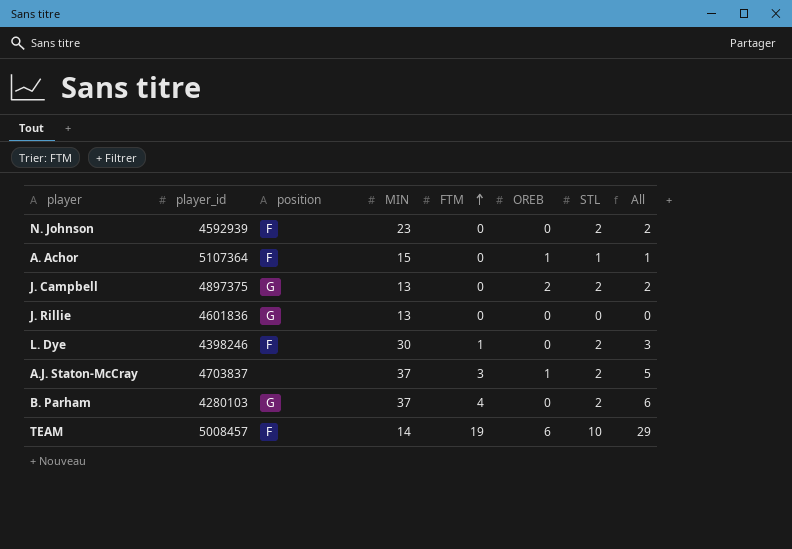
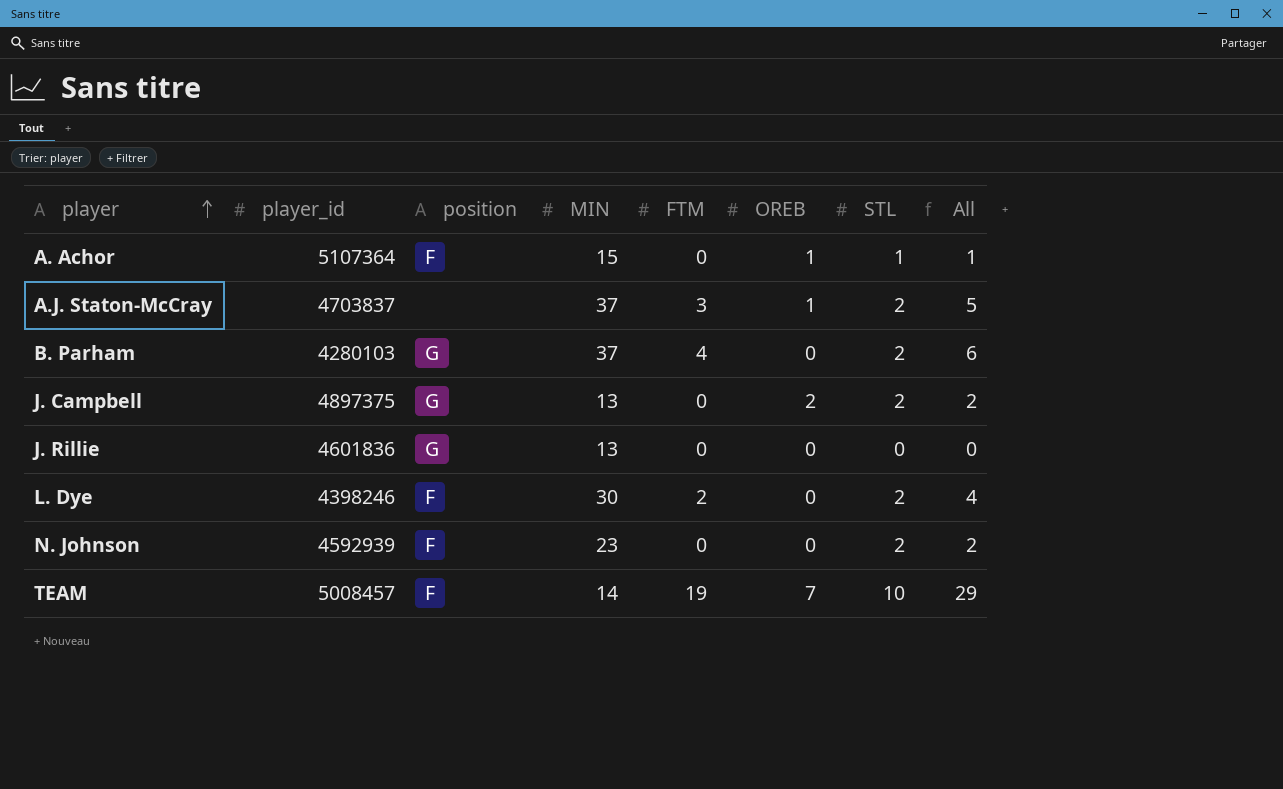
row order: FTM ascending -> player ascending
L. Dye | FTM: 1 -> 2
L. Dye | All: 3 -> 4
TEAM | OREB: 6 -> 7

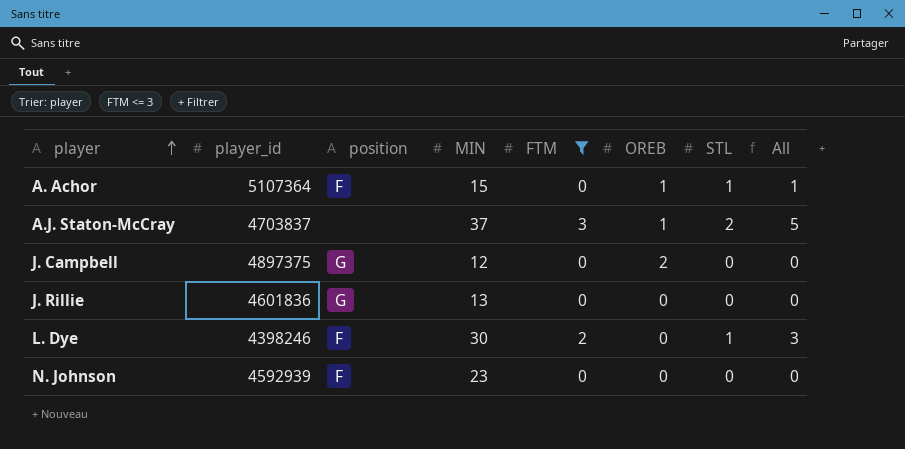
filter: none -> FTM <= 3
J. Campbell | MIN: 13 -> 12
J. Campbell | STL: 2 -> 0
J. Campbell | All: 2 -> 0
L. Dye | STL: 2 -> 1
L. Dye | All: 4 -> 3
N. Johnson | STL: 2 -> 0
N. Johnson | All: 2 -> 0

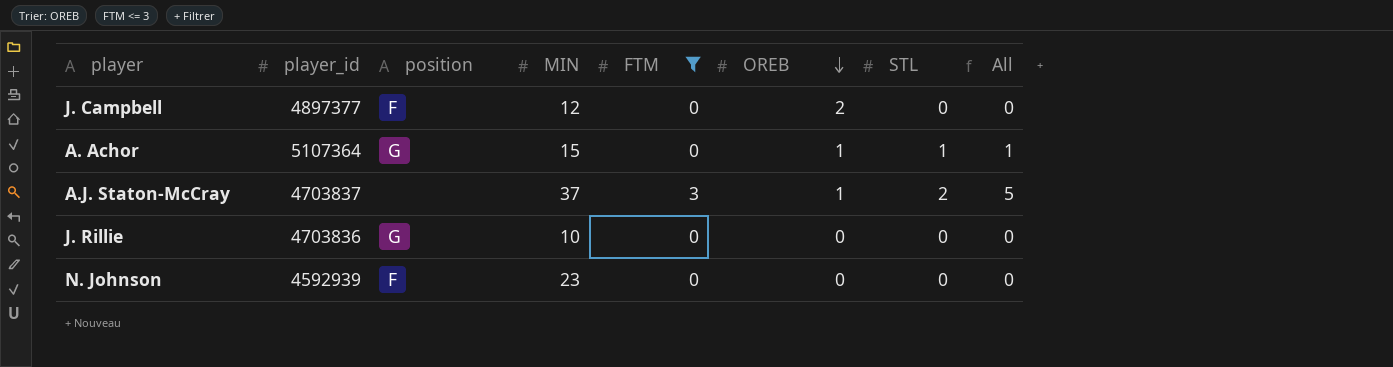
row order: player ascending -> OREB descending
row L. Dye: 4398246 | F | 30 | 2 | 0 | 1 | 3 -> none
J. Campbell | player_id: 4897375 -> 4897377
J. Campbell | position: G -> F
A. Achor | position: F -> G
J. Rillie | player_id: 4601836 -> 4703836
J. Rillie | MIN: 13 -> 10

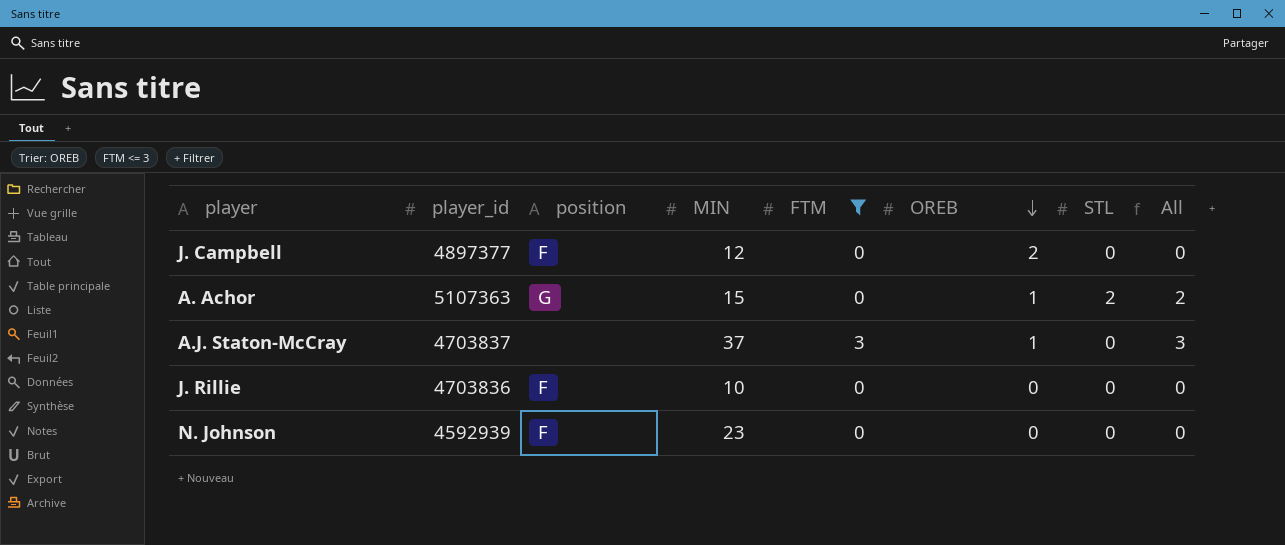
A. Achor | player_id: 5107364 -> 5107363
A. Achor | STL: 1 -> 2
A. Achor | All: 1 -> 2
A.J. Staton-McCray | STL: 2 -> 0
A.J. Staton-McCray | All: 5 -> 3
J. Rillie | position: G -> F

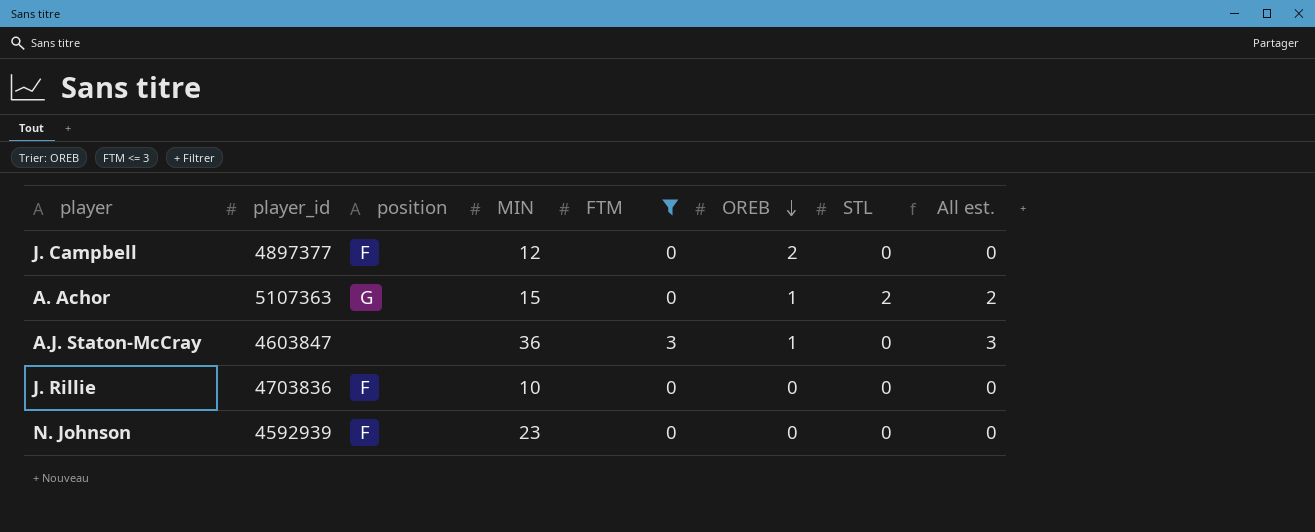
column name: All -> All est.
A.J. Staton-McCray | player_id: 4703837 -> 4603847
A.J. Staton-McCray | MIN: 37 -> 36

